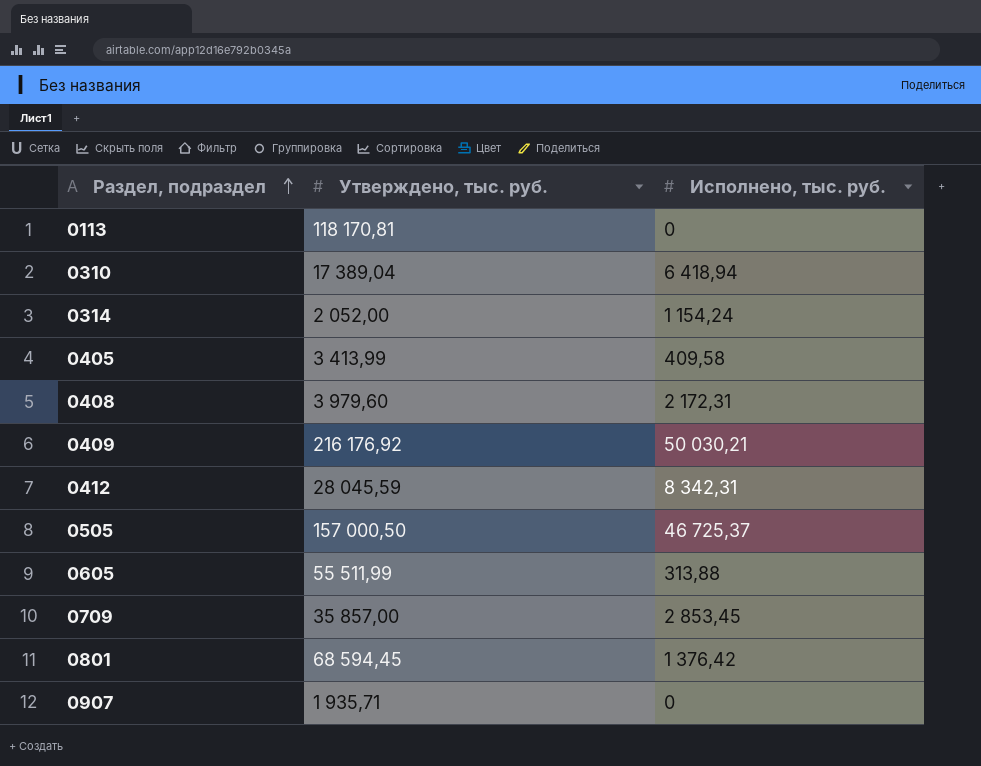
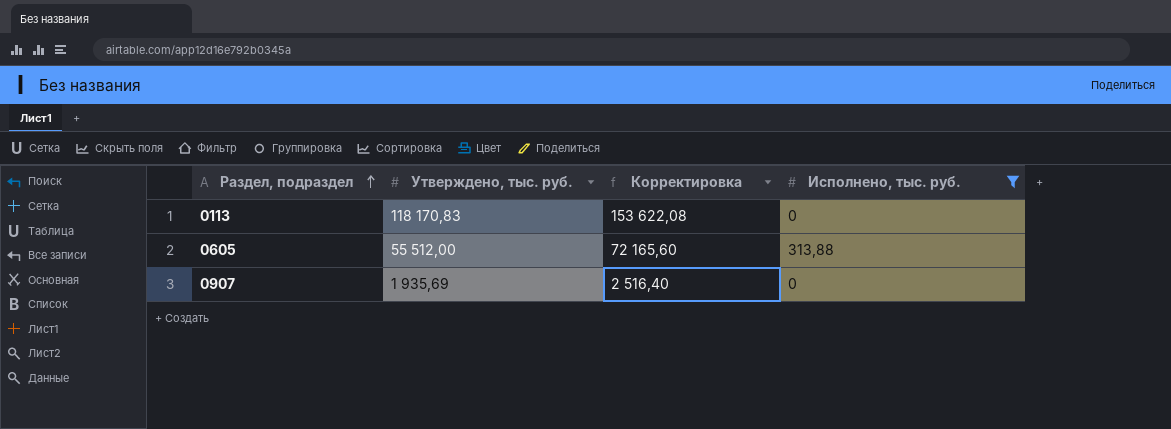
filter: none -> Исполнено, тыс. руб. <= 313,88
column Корректировка | formula: none -> [Утверждено, тыс. руб.] * 1,3
0113 | Утверждено, тыс. руб.: 118 170,81 -> 118 170,83
0605 | Утверждено, тыс. руб.: 55 511,99 -> 55 512,00
0907 | Утверждено, тыс. руб.: 1 935,71 -> 1 935,69

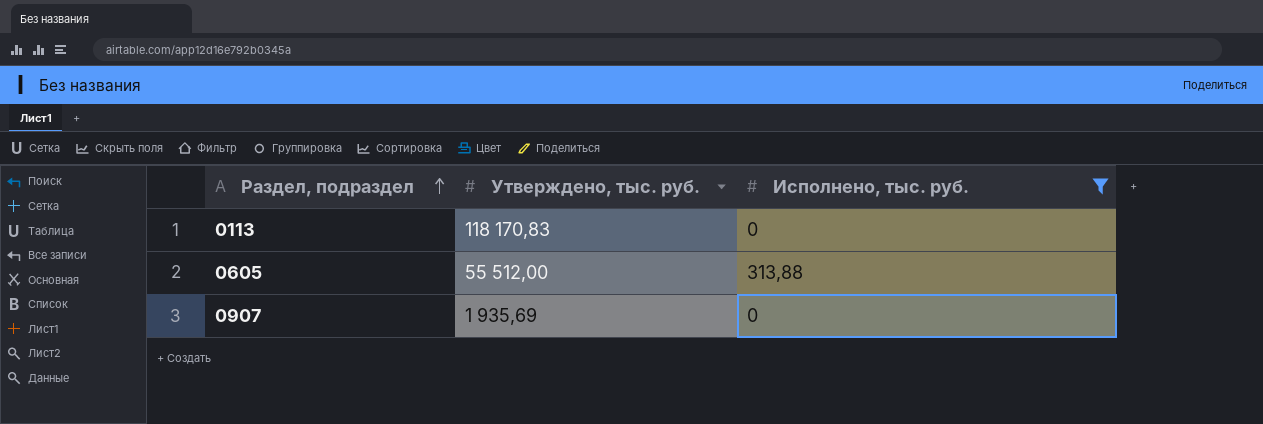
column Корректировка | formula: [Утверждено, тыс. руб.] * 1,3 -> none

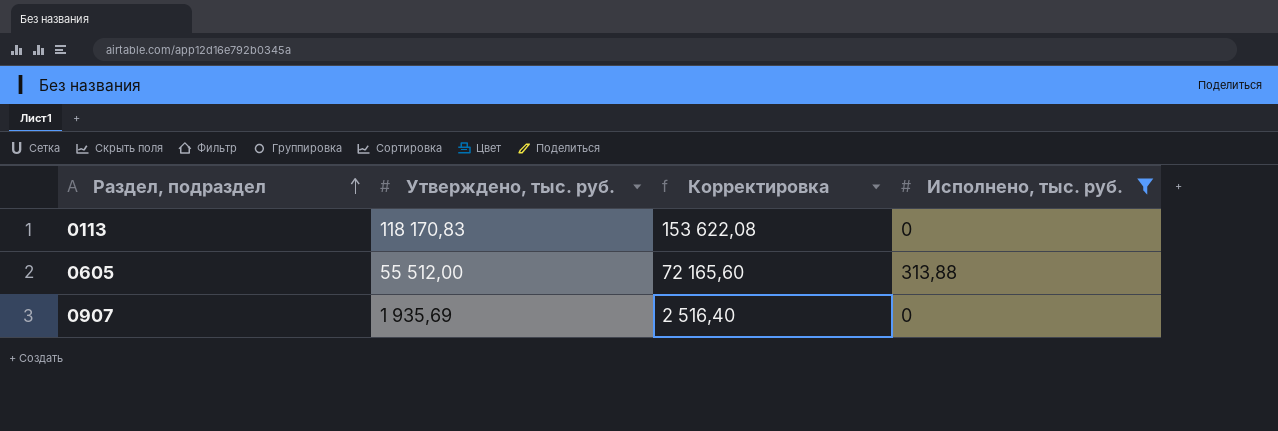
column Корректировка | formula: none -> [Утверждено, тыс. руб.] * 1,3

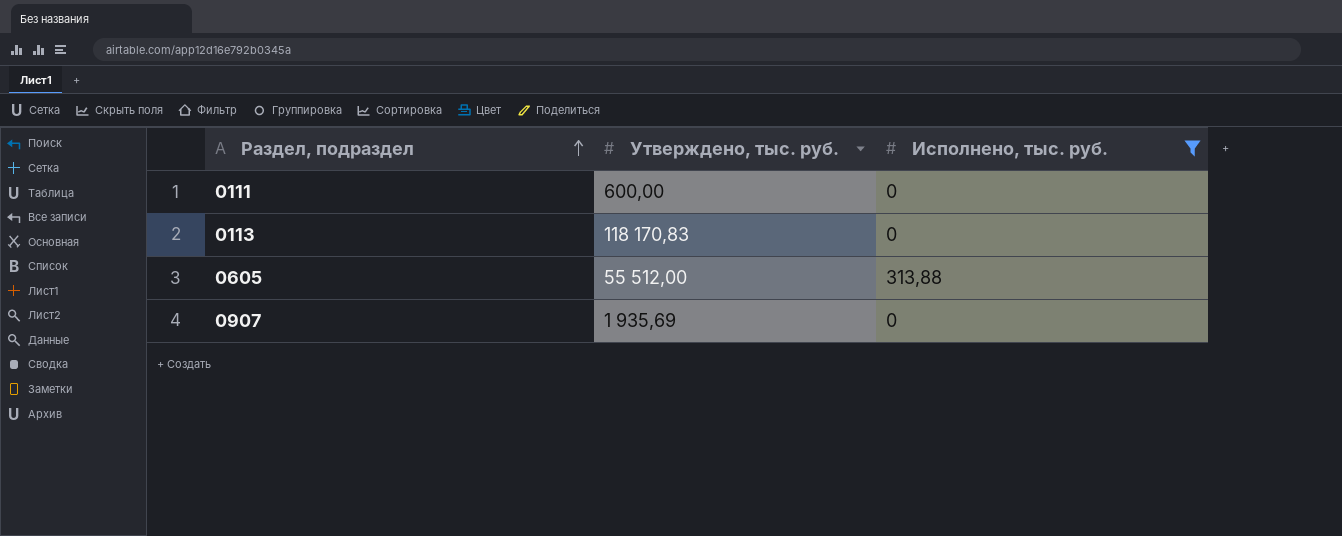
column Корректировка | formula: [Утверждено, тыс. руб.] * 1,3 -> none
row 0111: none -> 600,00 | 0

